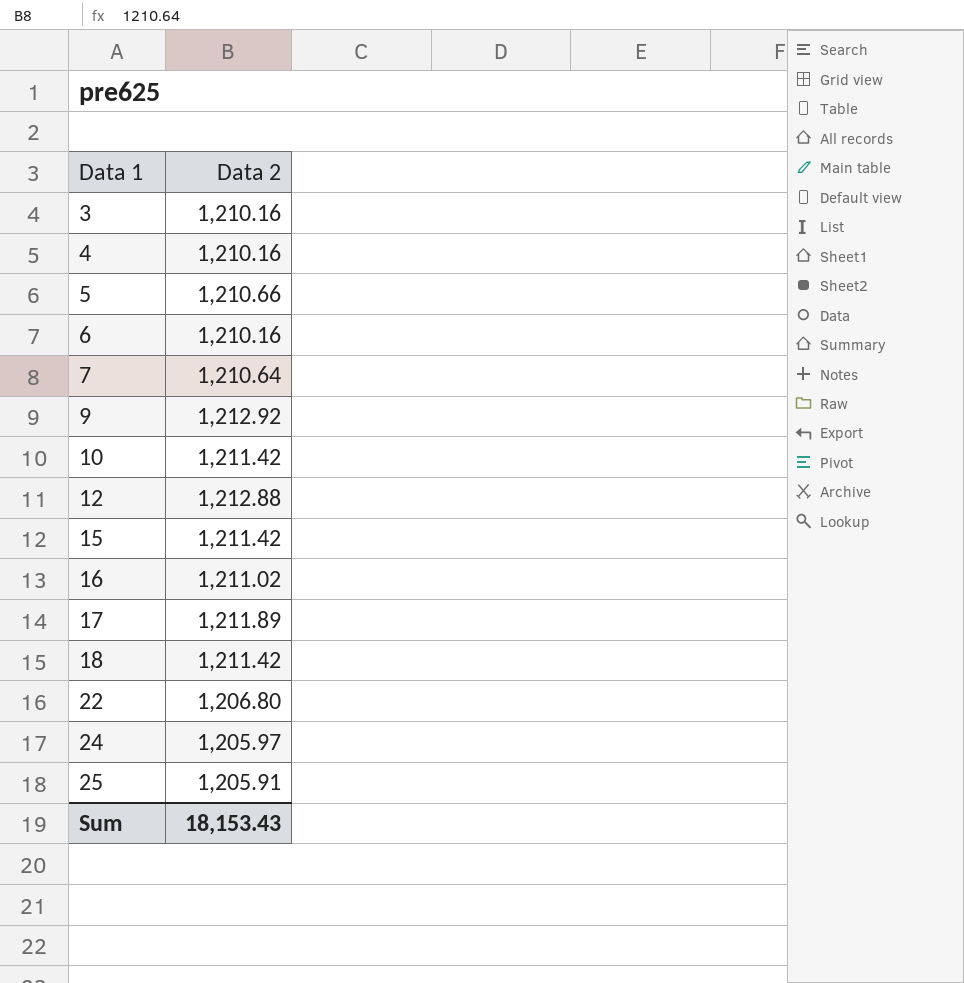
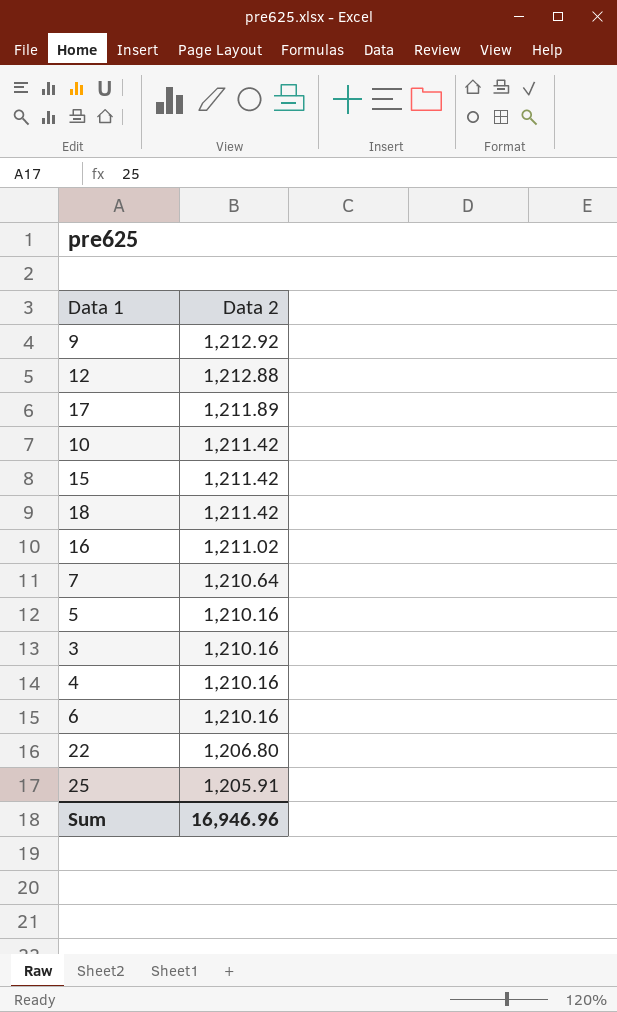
row order: Data 1 ascending -> Data 2 descending
row 24: 1,205.97 -> none
5 | Data 2: 1,210.66 -> 1,210.16
Sum | Data 2: 18,153.43 -> 16,946.96

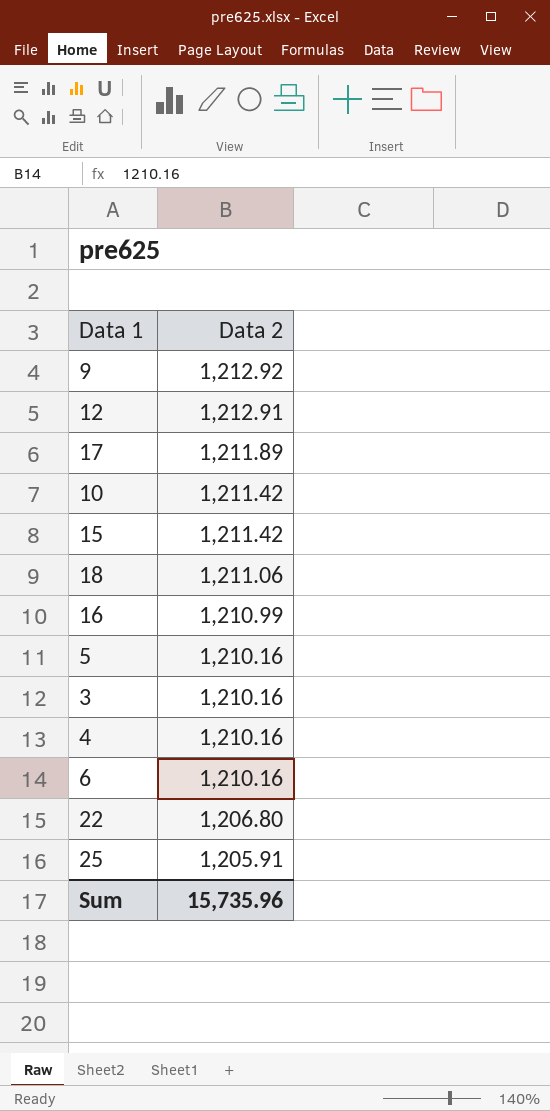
row 7: 1,210.64 -> none
12 | Data 2: 1,212.88 -> 1,212.91
18 | Data 2: 1,211.42 -> 1,211.06
16 | Data 2: 1,211.02 -> 1,210.99
Sum | Data 2: 16,946.96 -> 15,735.96

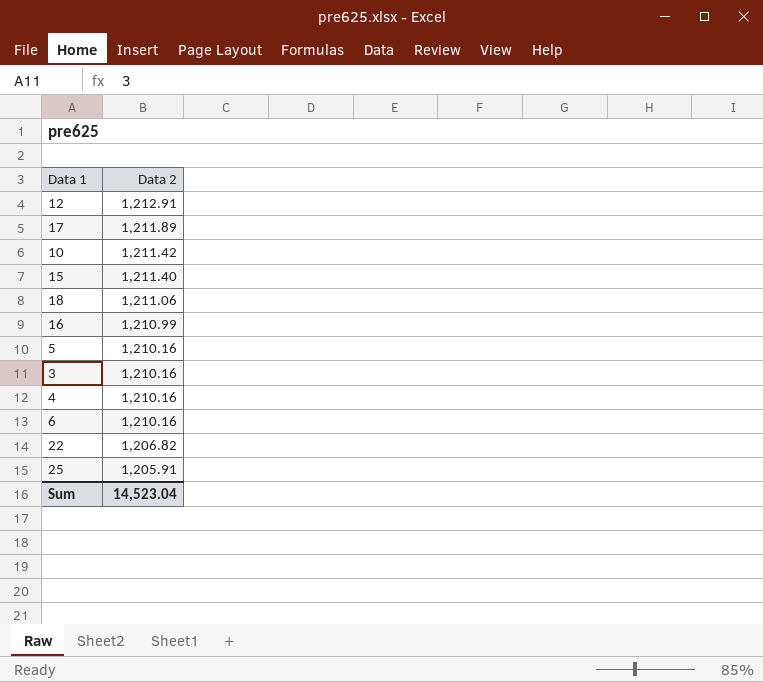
row 9: 1,212.92 -> none
15 | Data 2: 1,211.42 -> 1,211.40
22 | Data 2: 1,206.80 -> 1,206.82
Sum | Data 2: 15,735.96 -> 14,523.04

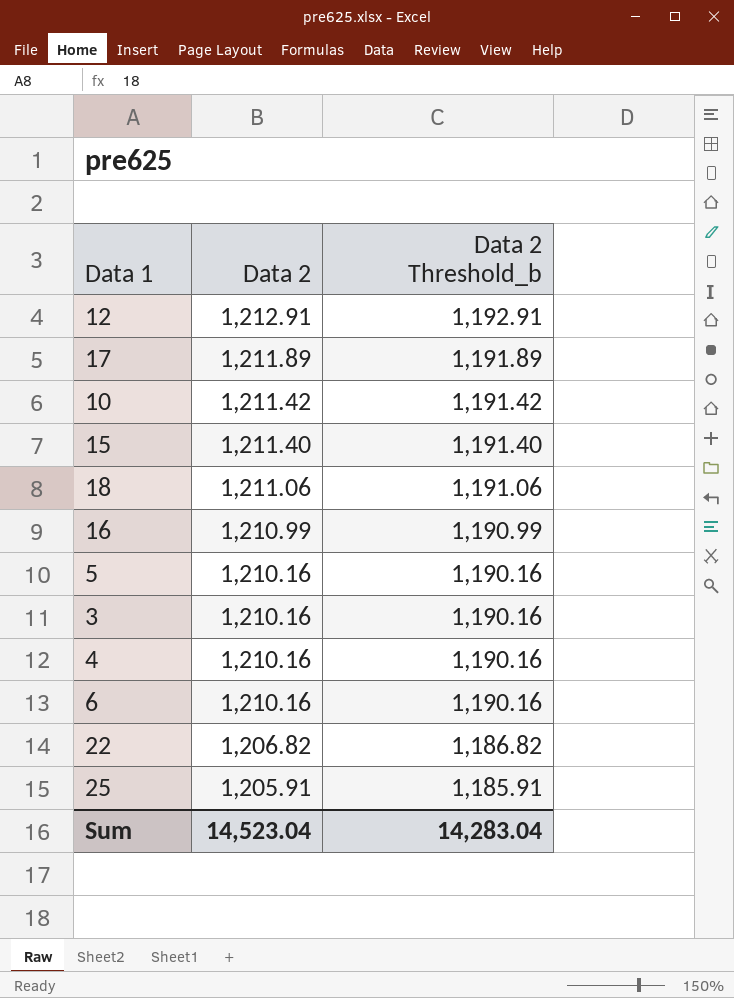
column Data 2 Threshold_b | formula: none -> [Data 2] - 20

